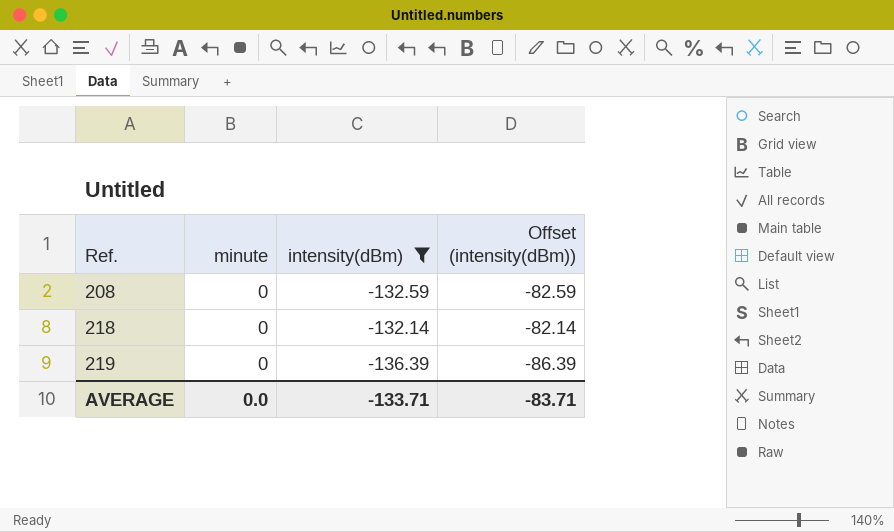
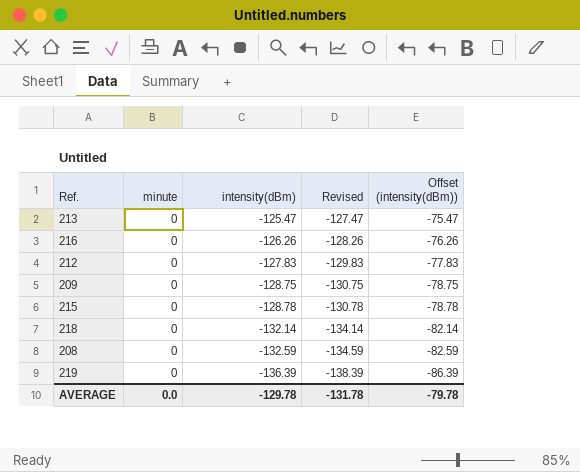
filter: intensity(dBm) <= -132.14 -> none
row order: Ref. ascending -> intensity(dBm) descending
column Revised | formula: none -> [intensity(dBm)] - 2
AVERAGE | intensity(dBm): -133.71 -> -129.78
AVERAGE | Offset (intensity(dBm)): -83.71 -> -79.78

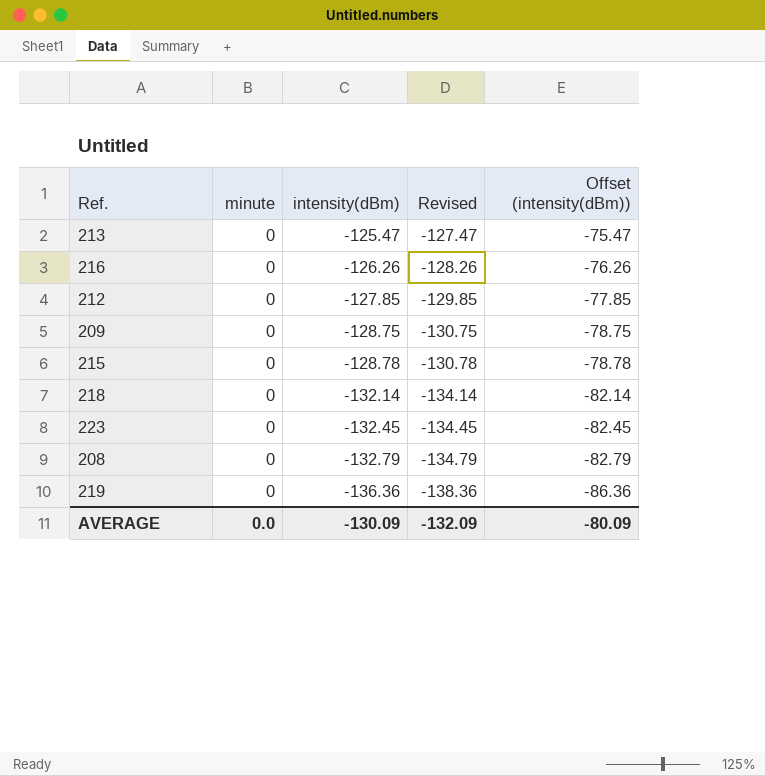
212 | intensity(dBm): -127.83 -> -127.85
212 | Revised: -129.83 -> -129.85
212 | Offset (intensity(dBm)): -77.83 -> -77.85
row 223: none -> 0 | -132.45 | -134.45 | -82.45
208 | intensity(dBm): -132.59 -> -132.79
208 | Revised: -134.59 -> -134.79
208 | Offset (intensity(dBm)): -82.59 -> -82.79
219 | intensity(dBm): -136.39 -> -136.36
219 | Revised: -138.39 -> -138.36
219 | Offset (intensity(dBm)): -86.39 -> -86.36
AVERAGE | intensity(dBm): -129.78 -> -130.09
AVERAGE | Revised: -131.78 -> -132.09
AVERAGE | Offset (intensity(dBm)): -79.78 -> -80.09

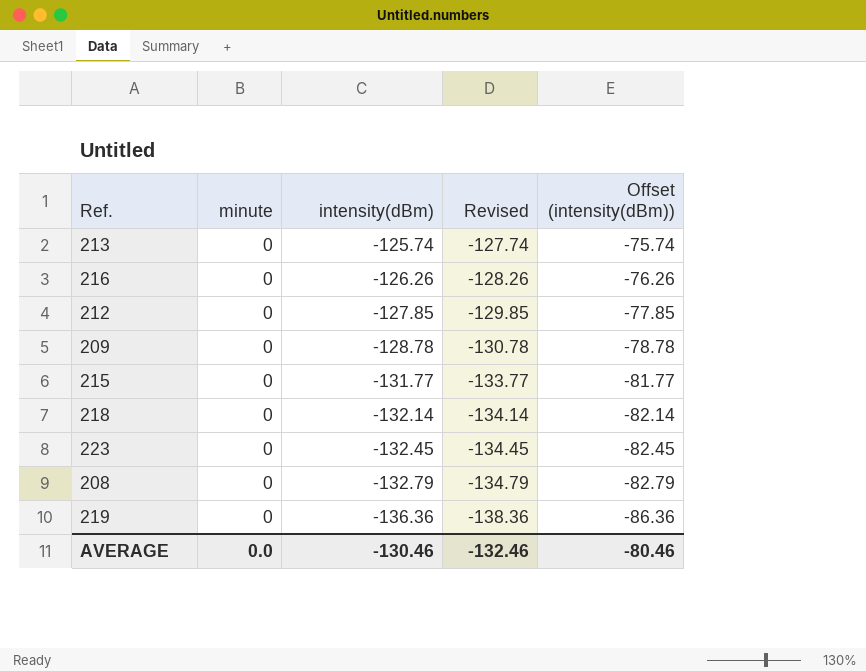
213 | intensity(dBm): -125.47 -> -125.74
213 | Revised: -127.47 -> -127.74
213 | Offset (intensity(dBm)): -75.47 -> -75.74
209 | intensity(dBm): -128.75 -> -128.78
209 | Revised: -130.75 -> -130.78
209 | Offset (intensity(dBm)): -78.75 -> -78.78
215 | intensity(dBm): -128.78 -> -131.77
215 | Revised: -130.78 -> -133.77
215 | Offset (intensity(dBm)): -78.78 -> -81.77
AVERAGE | intensity(dBm): -130.09 -> -130.46
AVERAGE | Revised: -132.09 -> -132.46
AVERAGE | Offset (intensity(dBm)): -80.09 -> -80.46

